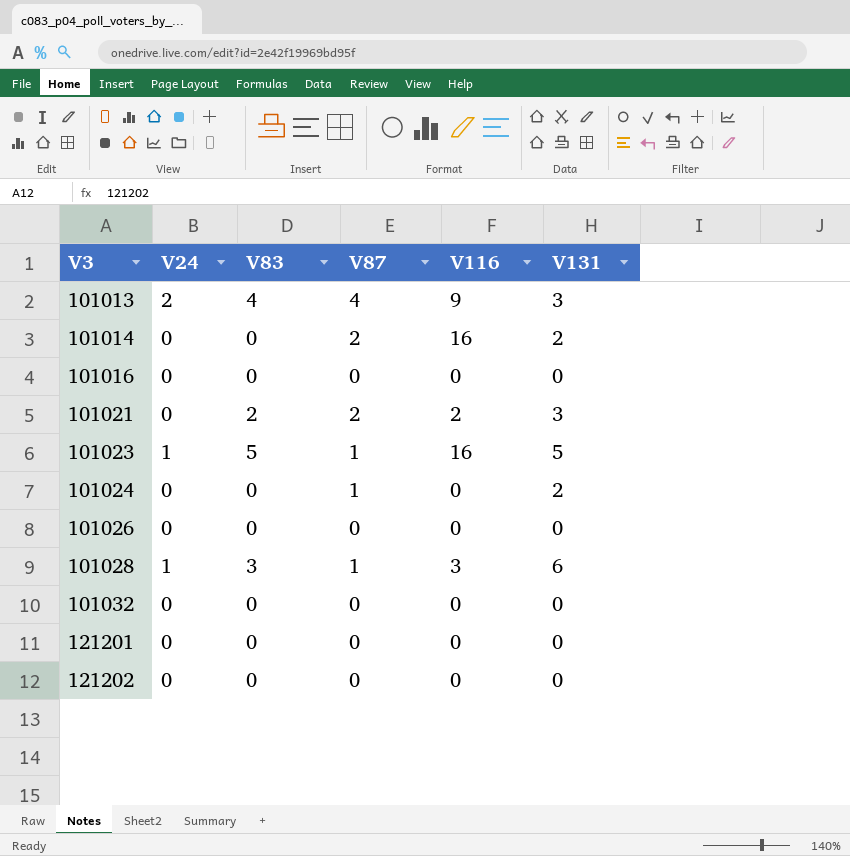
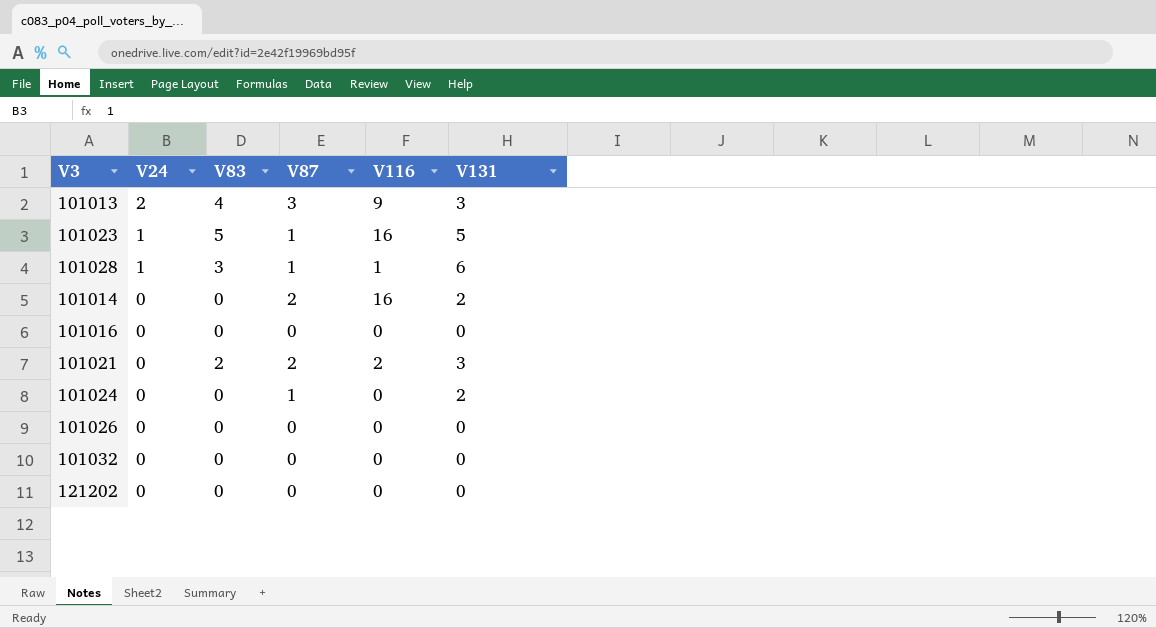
row order: V3 ascending -> V24 descending
row 121201: 0 | 0 | 0 | 0 | 0 -> none
101013 | V87: 4 -> 3
101028 | V116: 3 -> 1

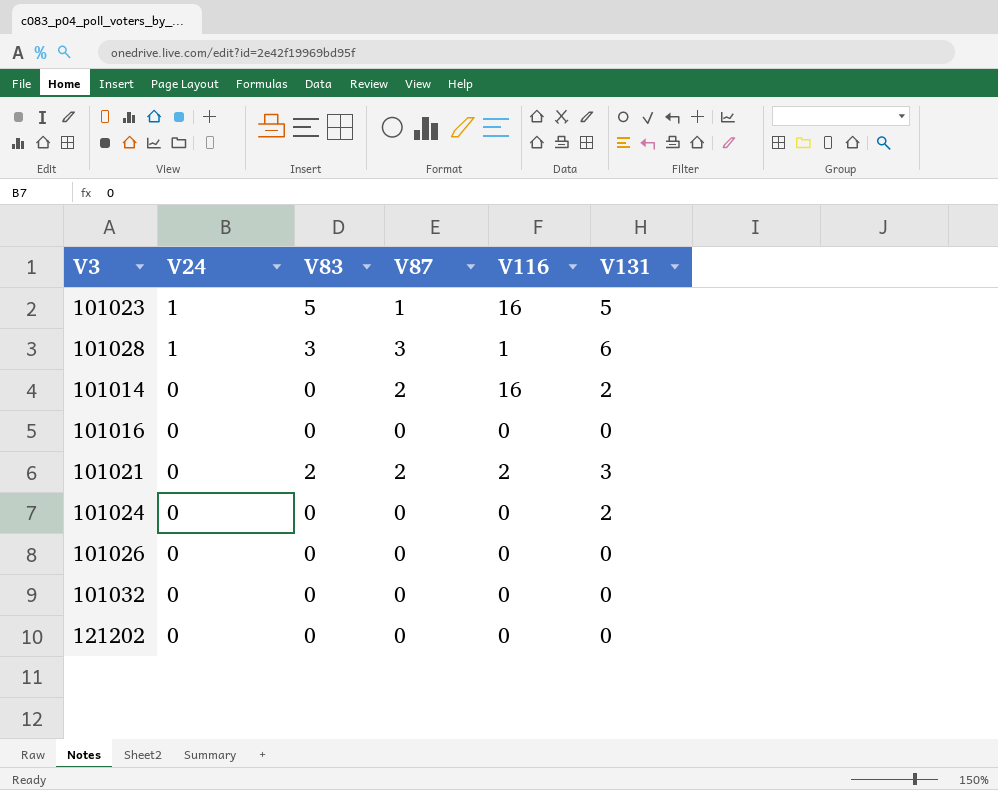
row 101013: 2 | 4 | 3 | 9 | 3 -> none
101028 | V87: 1 -> 3
101024 | V87: 1 -> 0

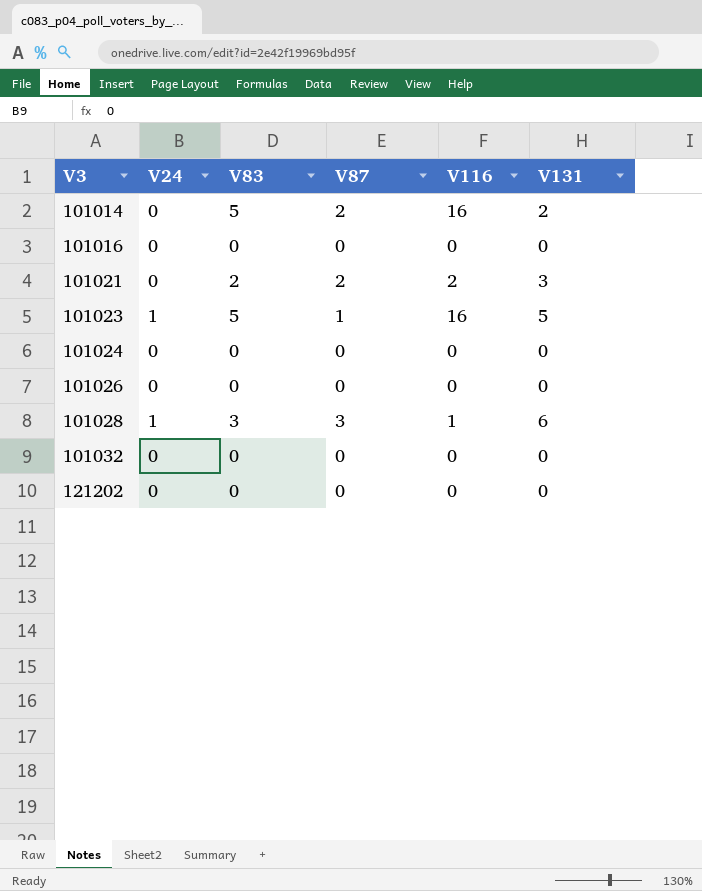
row order: V24 descending -> V3 ascending
101014 | V83: 0 -> 5
101024 | V131: 2 -> 0

